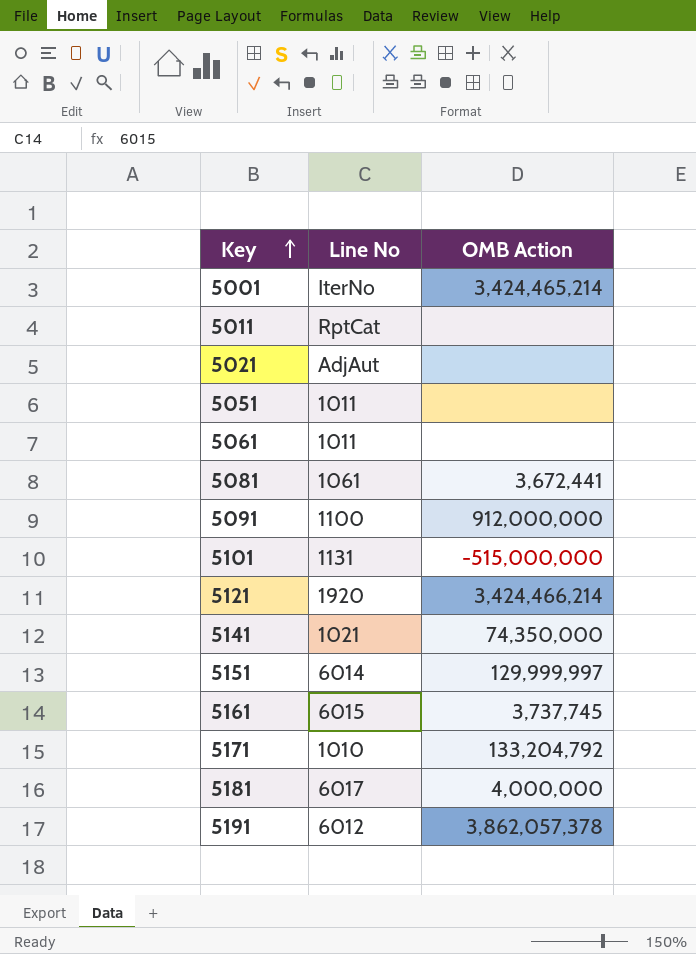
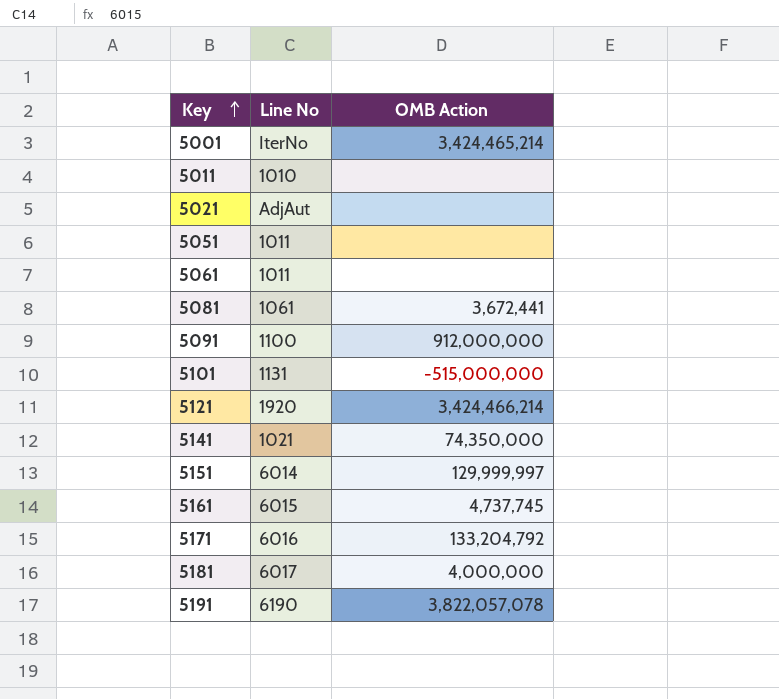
5011 | Line No: RptCat -> 1010
5161 | OMB Action: 3,737,745 -> 4,737,745
5171 | Line No: 1010 -> 6016
5191 | Line No: 6012 -> 6190
5191 | OMB Action: 3,862,057,378 -> 3,822,057,078

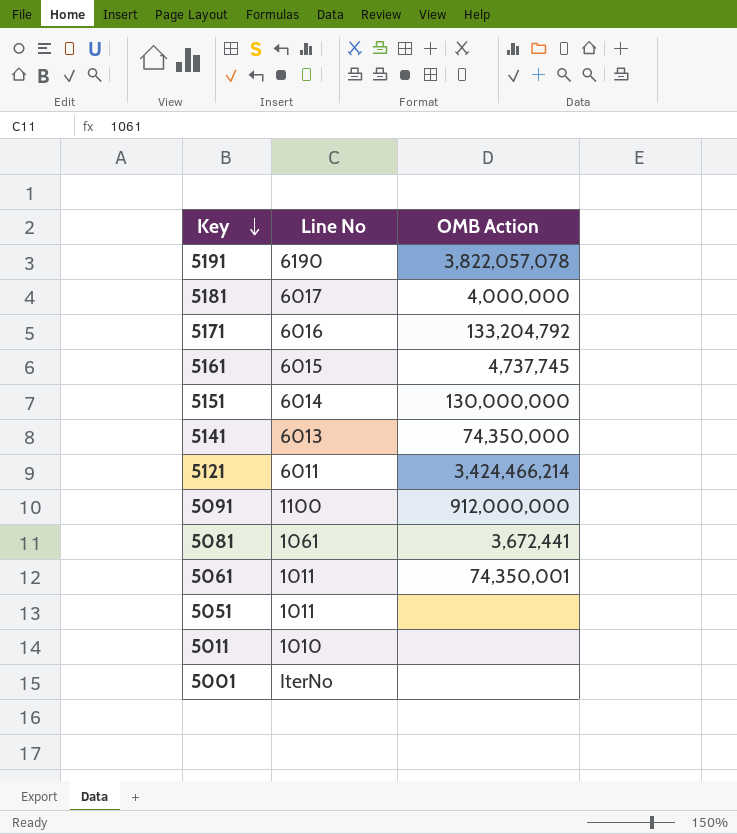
row order: Key ascending -> Key descending
row 5021: AdjAut | none -> none
row 5101: 1131 | -515,000,000 -> none
5151 | OMB Action: 129,999,997 -> 130,000,000
5141 | Line No: 1021 -> 6013
5121 | Line No: 1920 -> 6011
5061 | OMB Action: none -> 74,350,001
5001 | OMB Action: 3,424,465,214 -> none

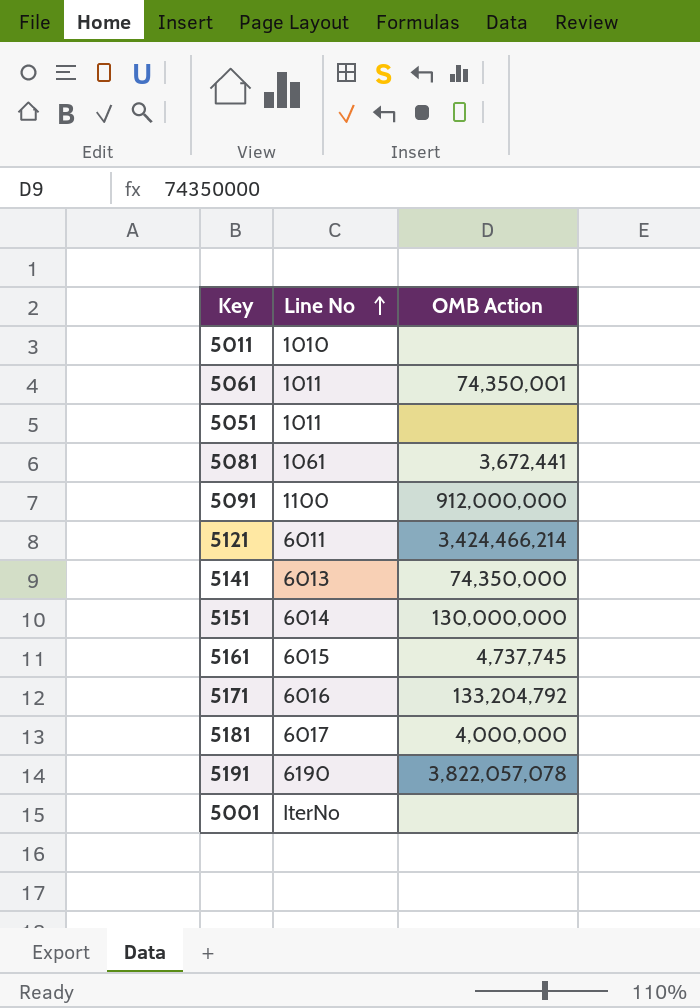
row order: Key descending -> Line No ascending

